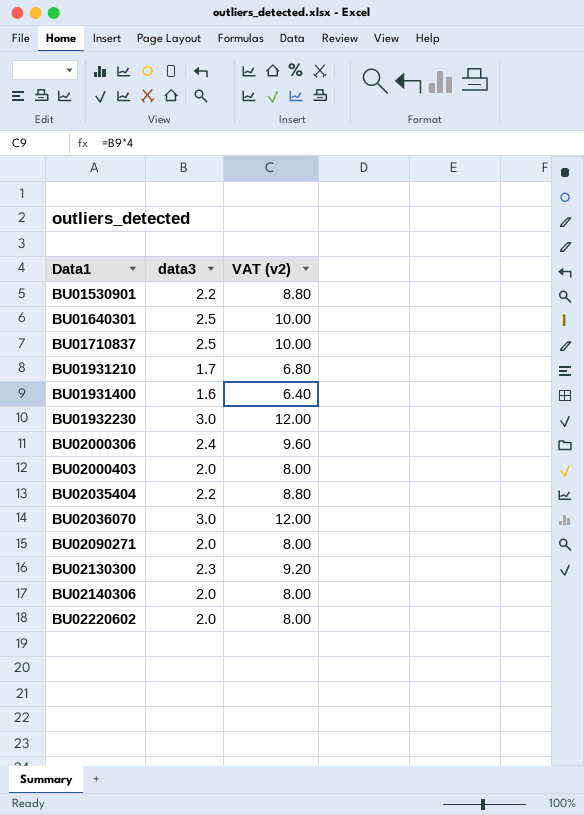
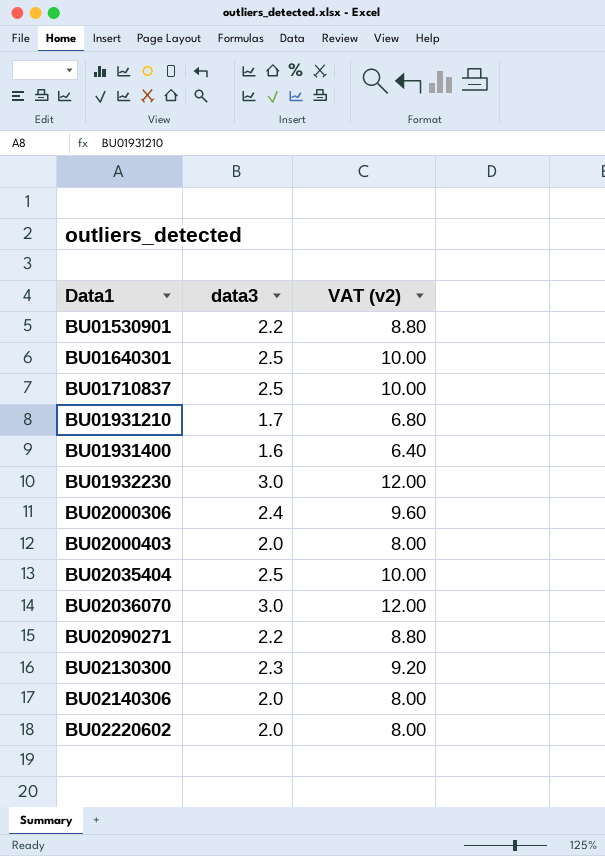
BU02035404 | data3: 2.2 -> 2.5
BU02035404 | VAT (v2): 8.80 -> 10.00
BU02090271 | data3: 2.0 -> 2.2
BU02090271 | VAT (v2): 8.00 -> 8.80

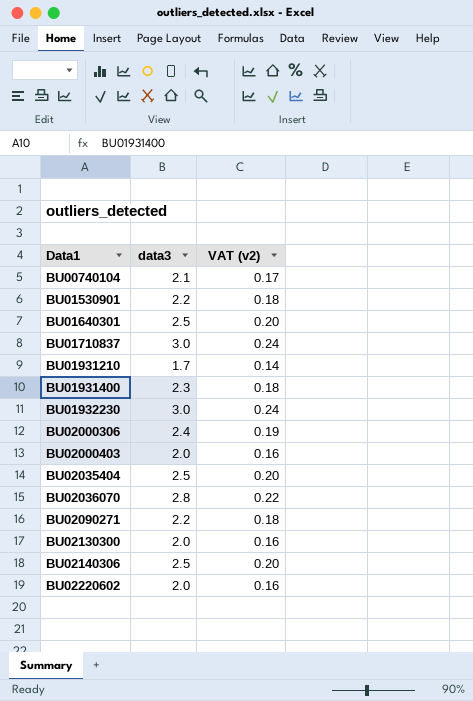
column VAT (v2) | formula: [data3] * 4 -> [data3] * 0.08
row BU00740104: none -> 2.1 | 0.17
BU01710837 | data3: 2.5 -> 3.0
BU01931400 | data3: 1.6 -> 2.3
BU02036070 | data3: 3.0 -> 2.8
BU02130300 | data3: 2.3 -> 2.0
BU02140306 | data3: 2.0 -> 2.5

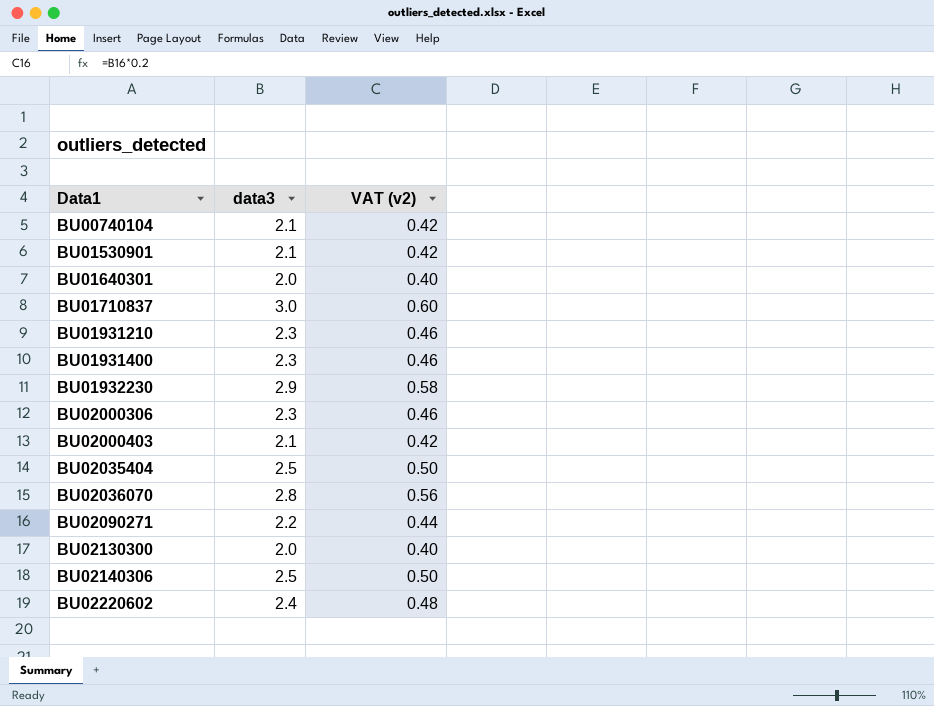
column VAT (v2) | formula: [data3] * 0.08 -> [data3] * 0.2
BU01530901 | data3: 2.2 -> 2.1
BU01640301 | data3: 2.5 -> 2.0
BU01931210 | data3: 1.7 -> 2.3
BU01932230 | data3: 3.0 -> 2.9
BU02000306 | data3: 2.4 -> 2.3
BU02000403 | data3: 2.0 -> 2.1
BU02220602 | data3: 2.0 -> 2.4

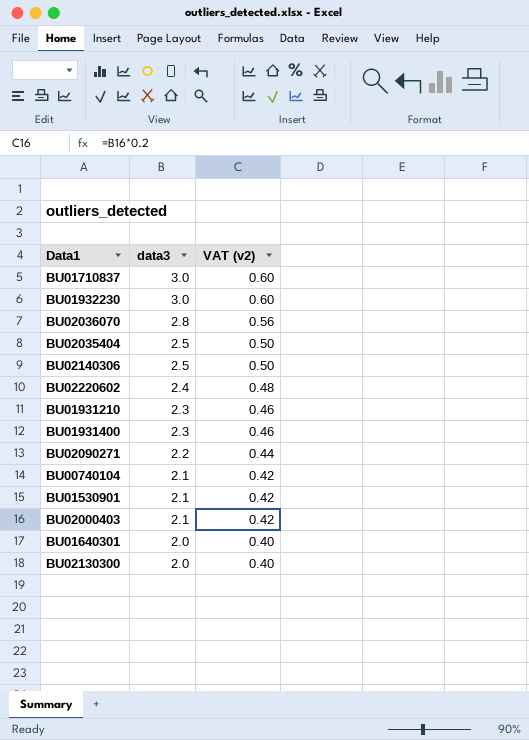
row order: Data1 ascending -> data3 descending
row BU02000306: 2.3 | 0.46 -> none
BU01932230 | data3: 2.9 -> 3.0
BU01932230 | VAT (v2): 0.58 -> 0.60

